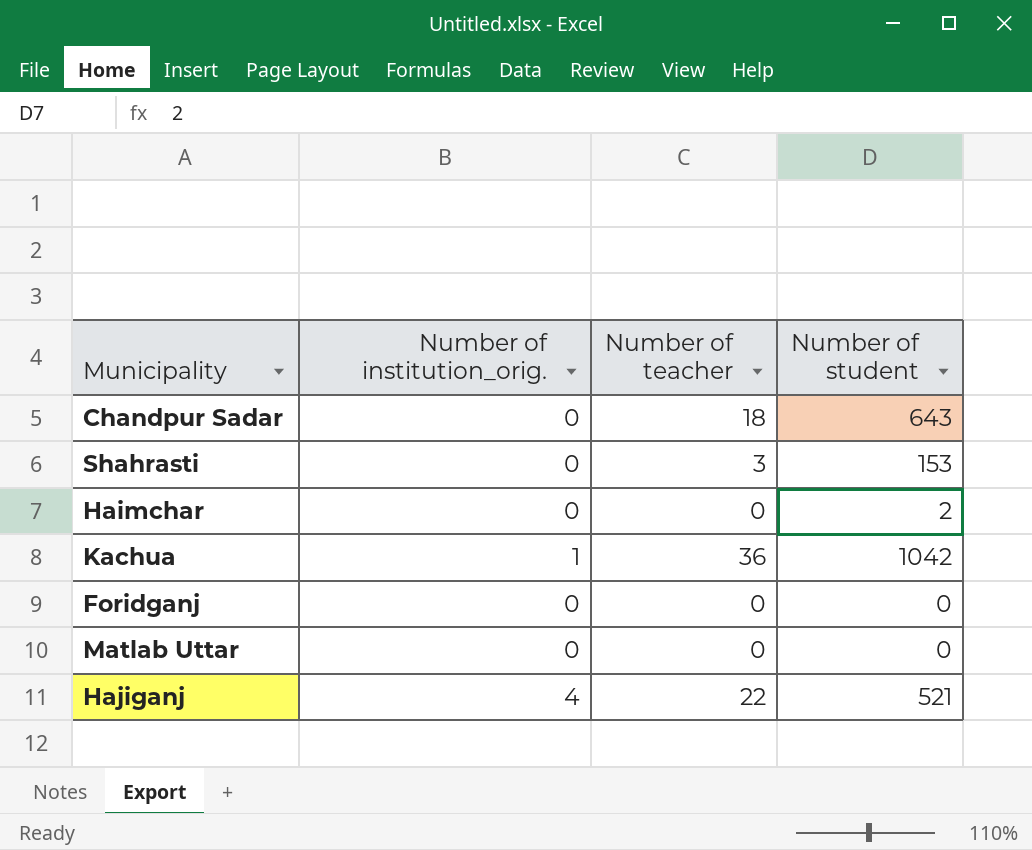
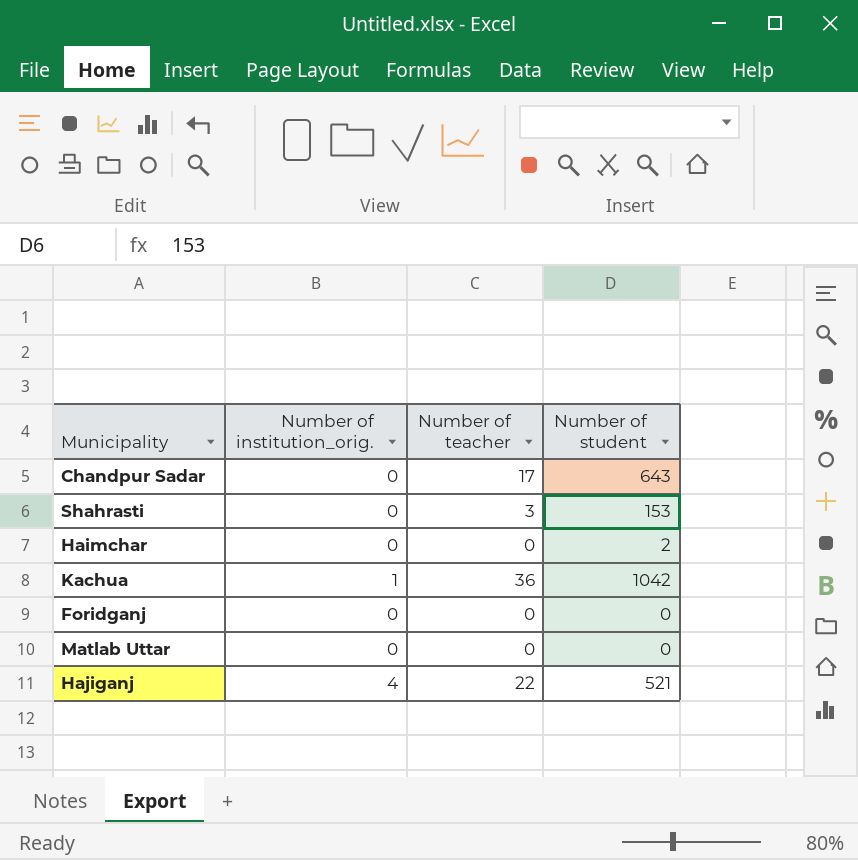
Chandpur Sadar | Number of teacher: 18 -> 17

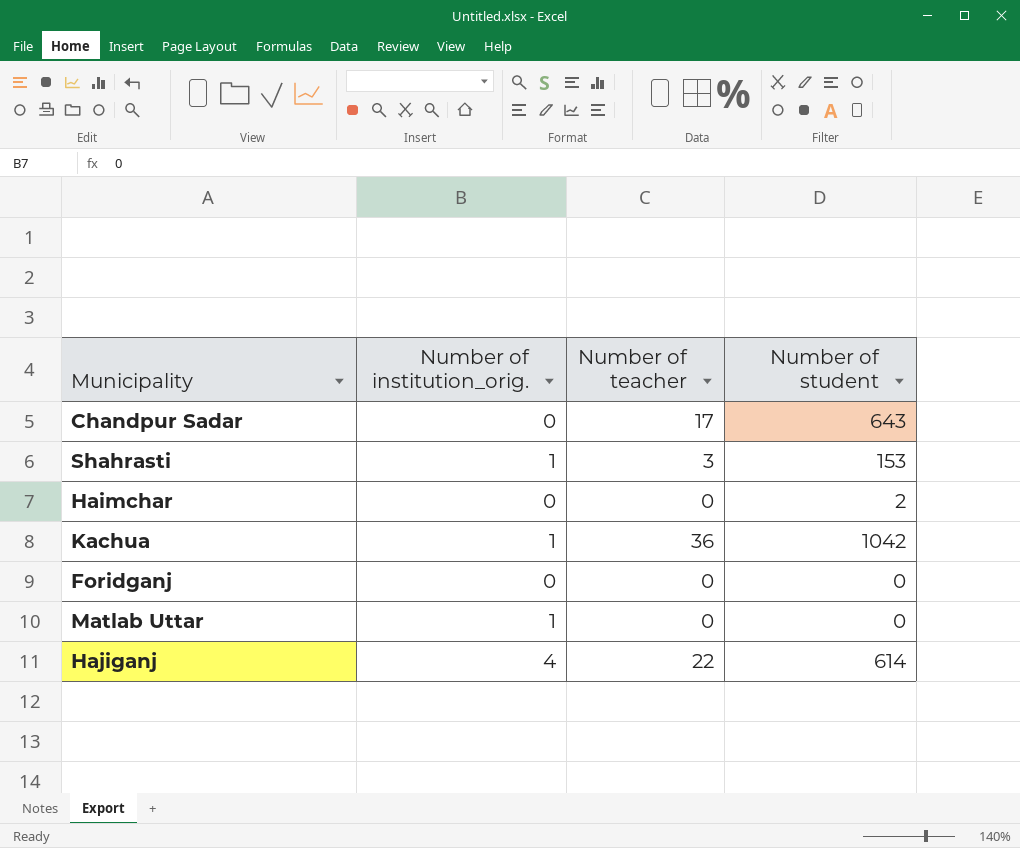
Shahrasti | Number of institution_orig.: 0 -> 1
Matlab Uttar | Number of institution_orig.: 0 -> 1
Hajiganj | Number of student: 521 -> 614

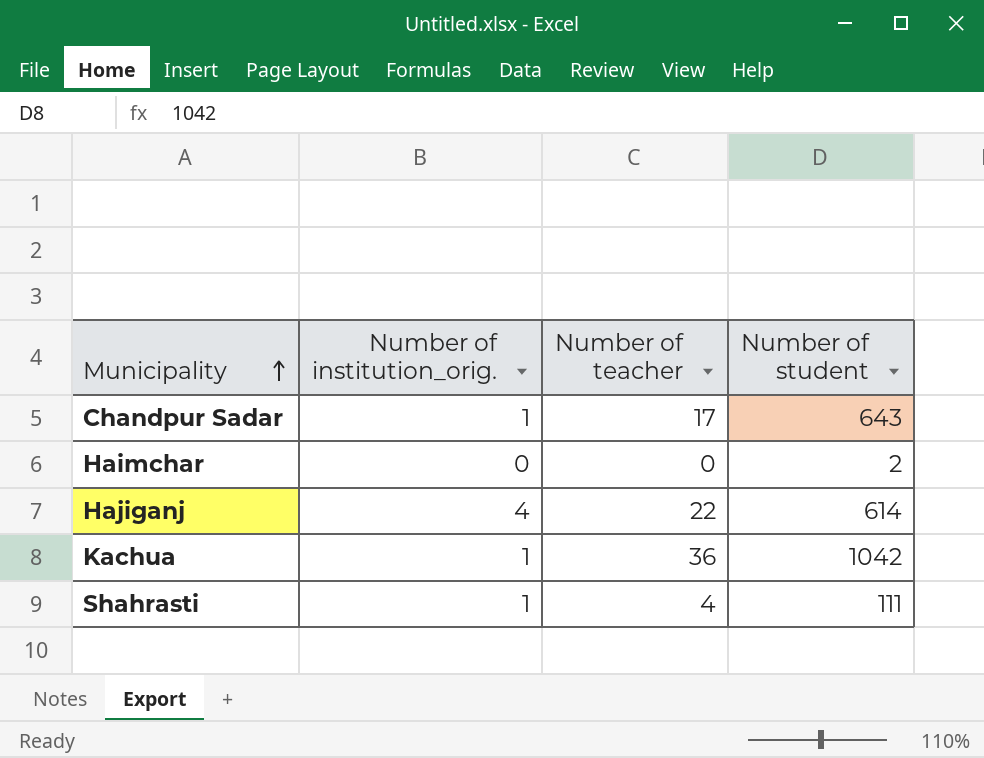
row order: none -> Municipality ascending
row Foridganj: 0 | 0 | 0 -> none
row Matlab Uttar: 1 | 0 | 0 -> none
Chandpur Sadar | Number of institution_orig.: 0 -> 1
Shahrasti | Number of teacher: 3 -> 4
Shahrasti | Number of student: 153 -> 111

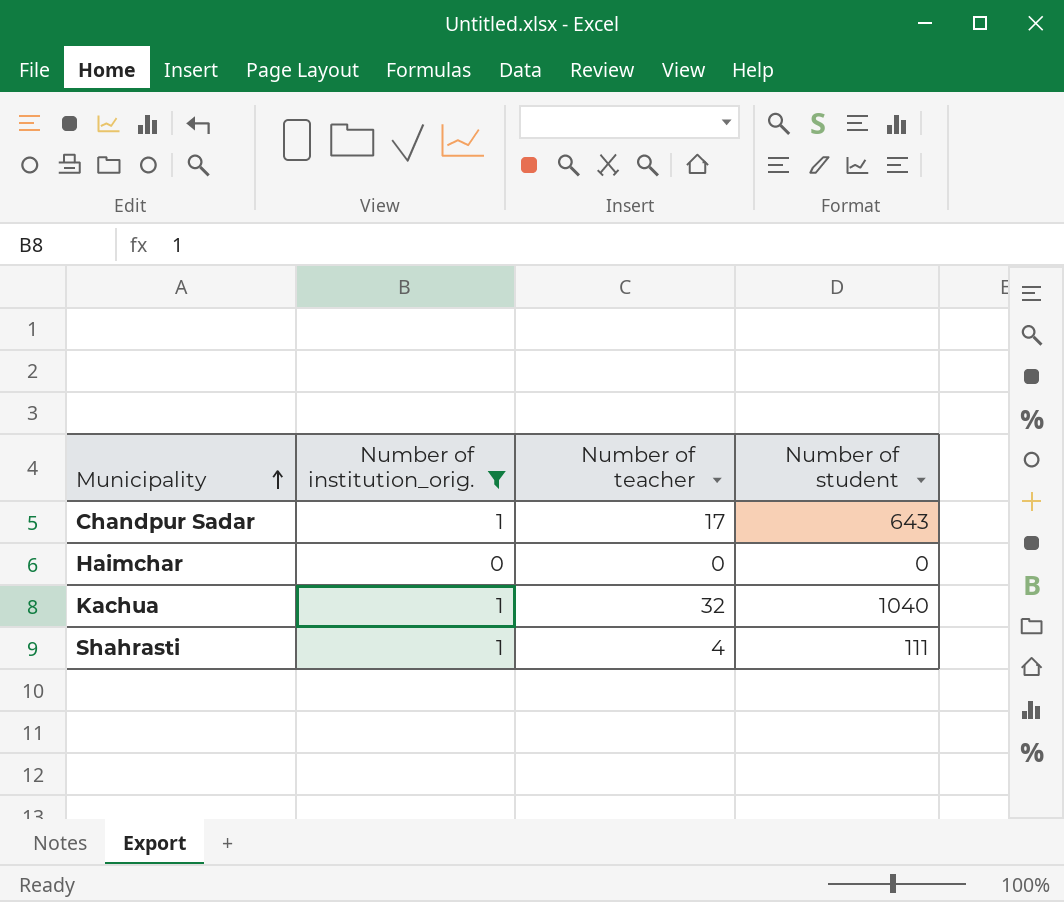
filter: none -> Number of institution_orig. != 4
Haimchar | Number of student: 2 -> 0
Kachua | Number of teacher: 36 -> 32
Kachua | Number of student: 1042 -> 1040

